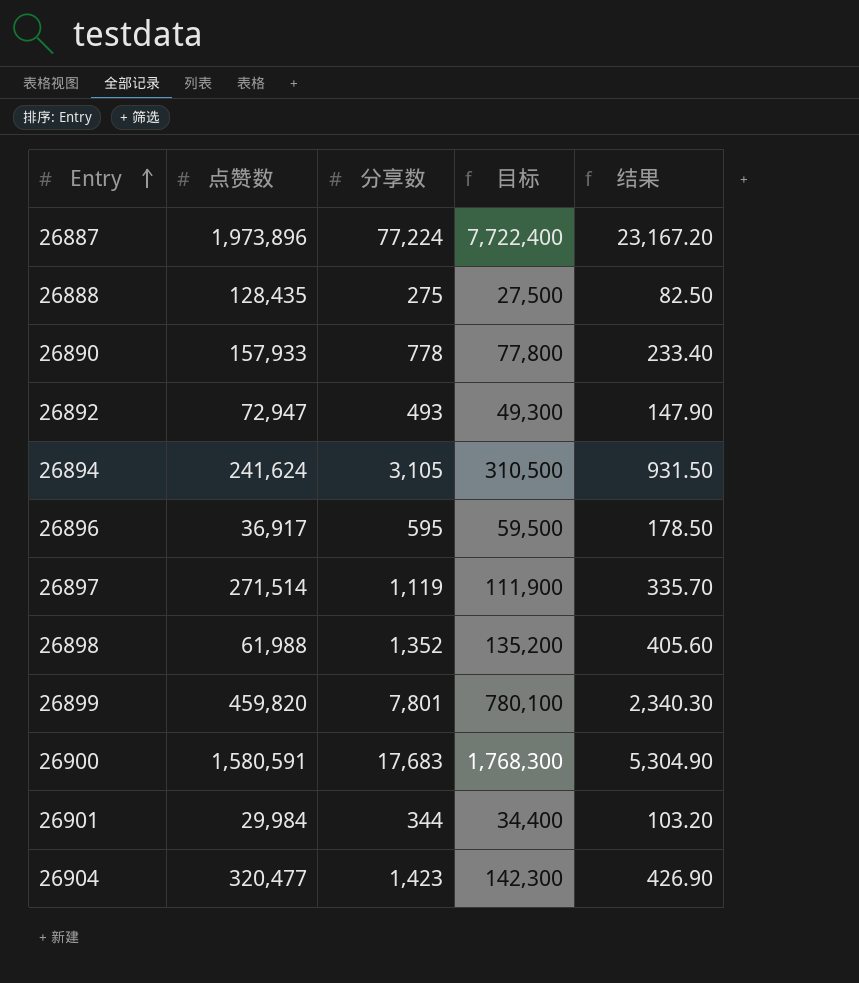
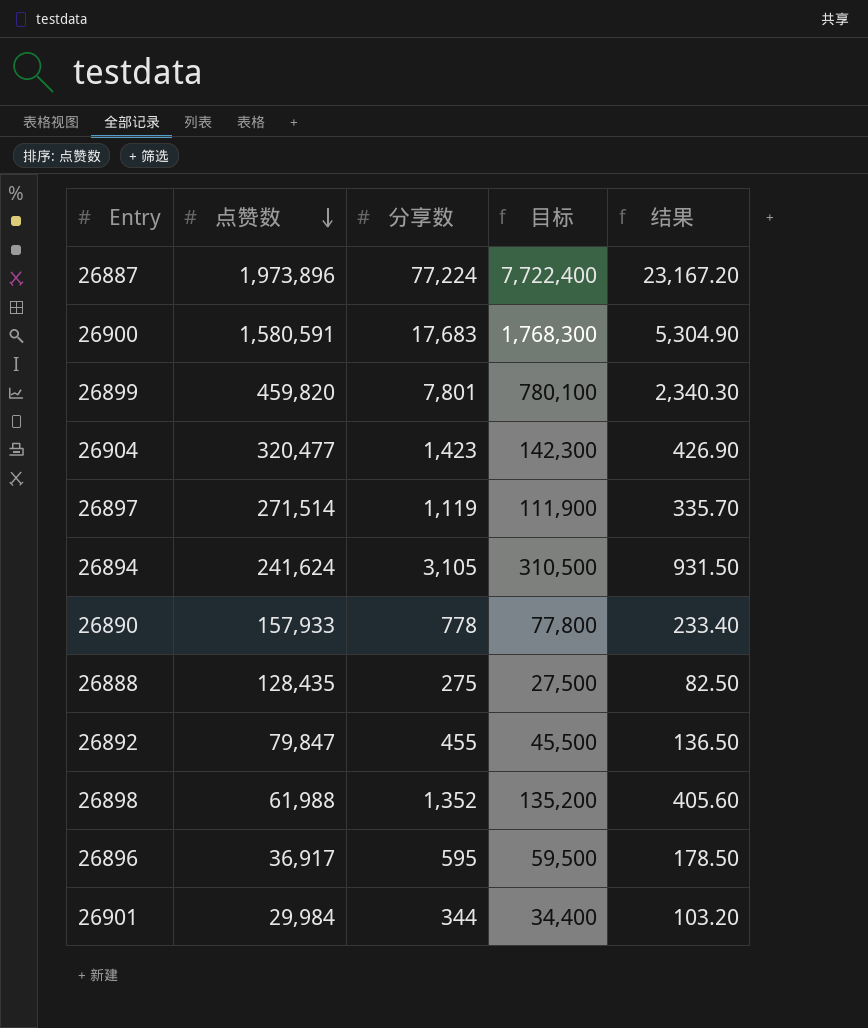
row order: Entry ascending -> 点赞数 descending
26892 | 点赞数: 72,947 -> 79,847
26892 | 分享数: 493 -> 455
26892 | 目标: 49,300 -> 45,500
26892 | 结果: 147.90 -> 136.50

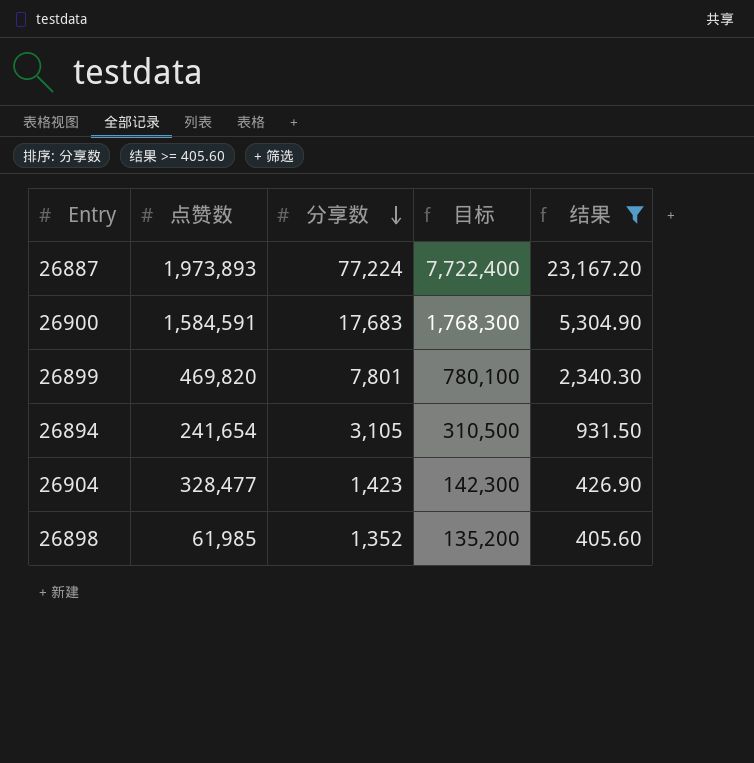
filter: none -> 结果 >= 405.60
row order: 点赞数 descending -> 分享数 descending
26887 | 点赞数: 1,973,896 -> 1,973,893
26900 | 点赞数: 1,580,591 -> 1,584,591
26899 | 点赞数: 459,820 -> 469,820
26894 | 点赞数: 241,624 -> 241,654
26904 | 点赞数: 320,477 -> 328,477
26898 | 点赞数: 61,988 -> 61,985

